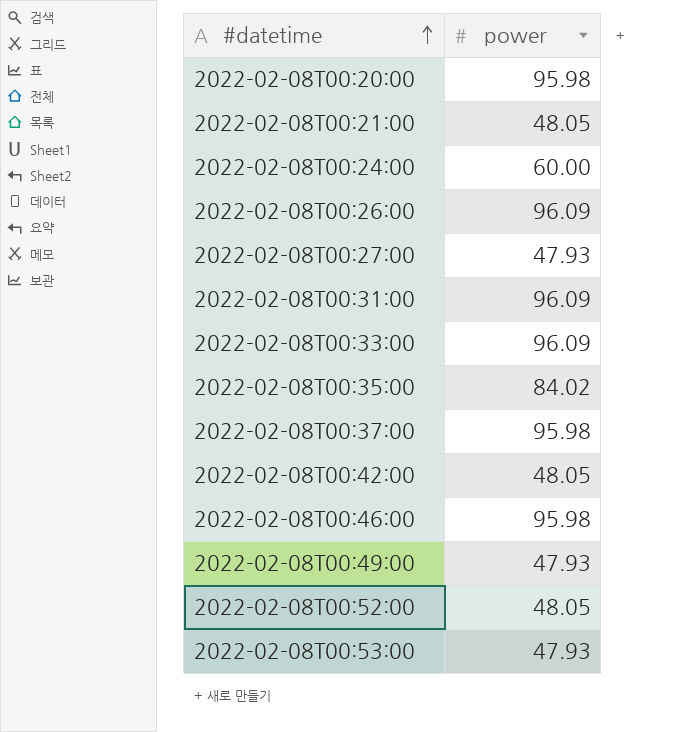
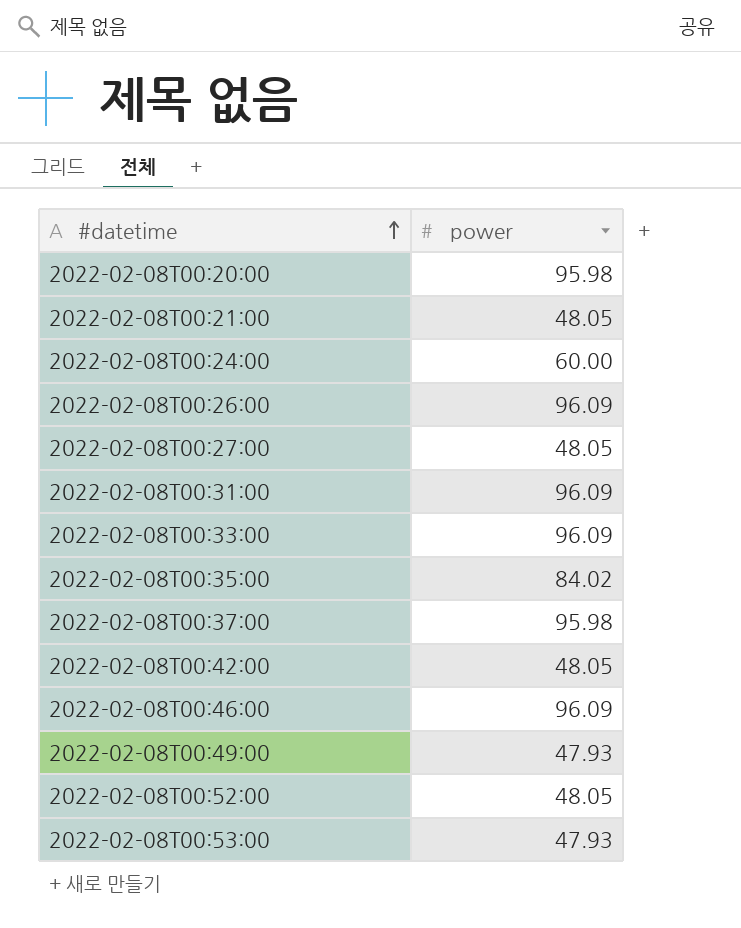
2022-02-08T00:27:00 | power: 47.93 -> 48.05
2022-02-08T00:46:00 | power: 95.98 -> 96.09

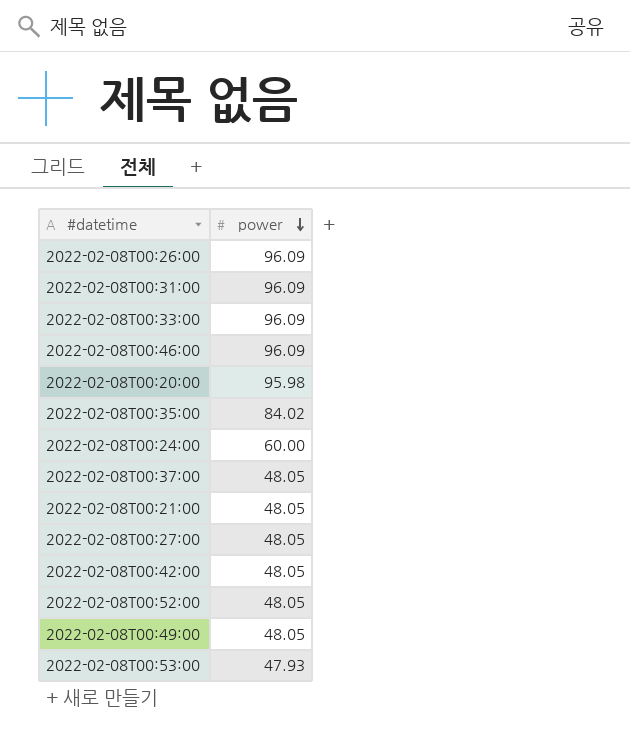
row order: #datetime ascending -> power descending
2022-02-08T00:37:00 | power: 95.98 -> 48.05
2022-02-08T00:49:00 | power: 47.93 -> 48.05

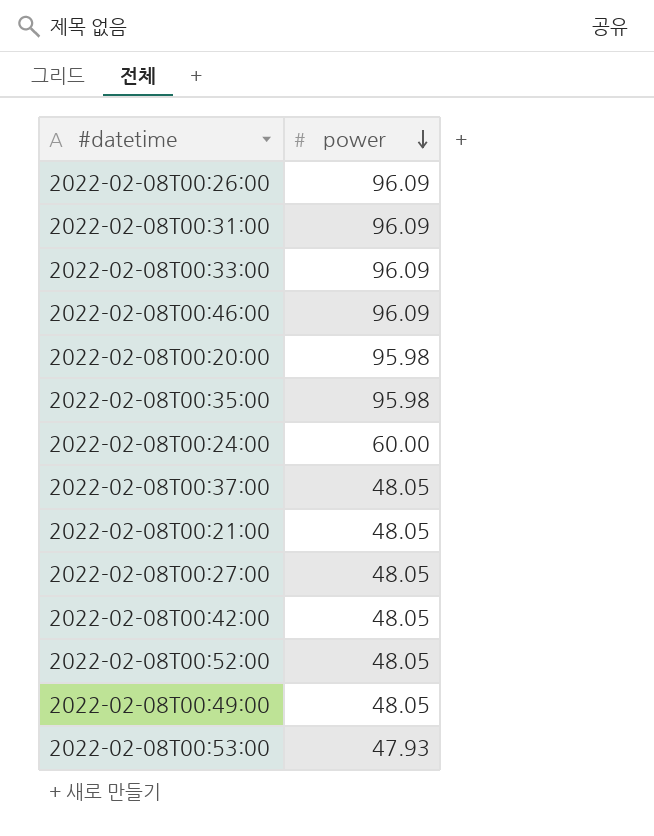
2022-02-08T00:35:00 | power: 84.02 -> 95.98

